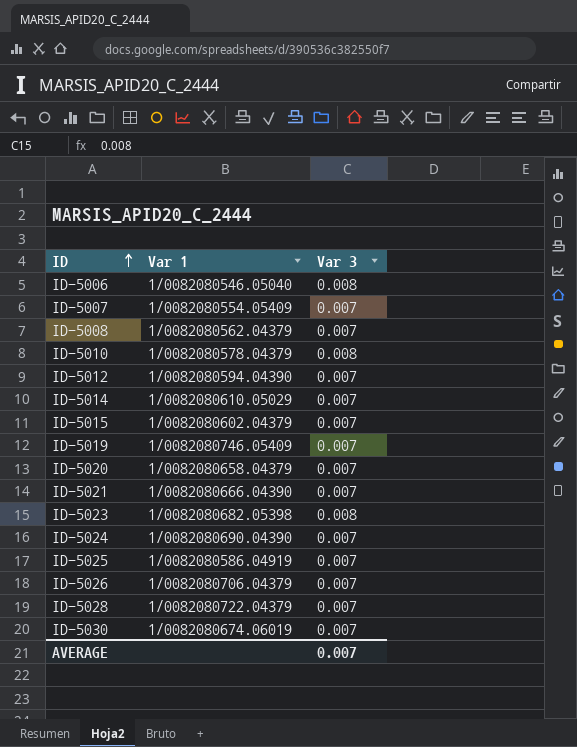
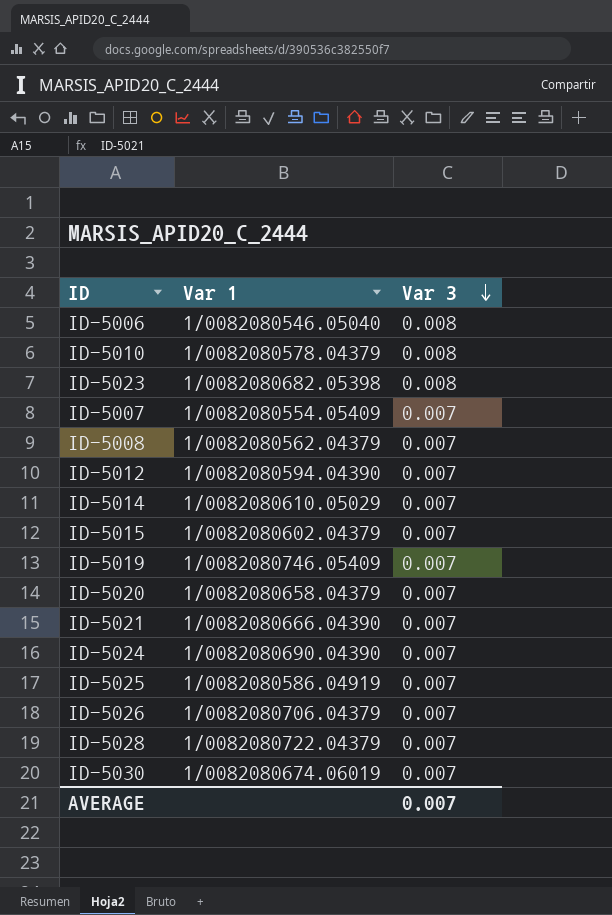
row order: ID ascending -> Var 3 descending

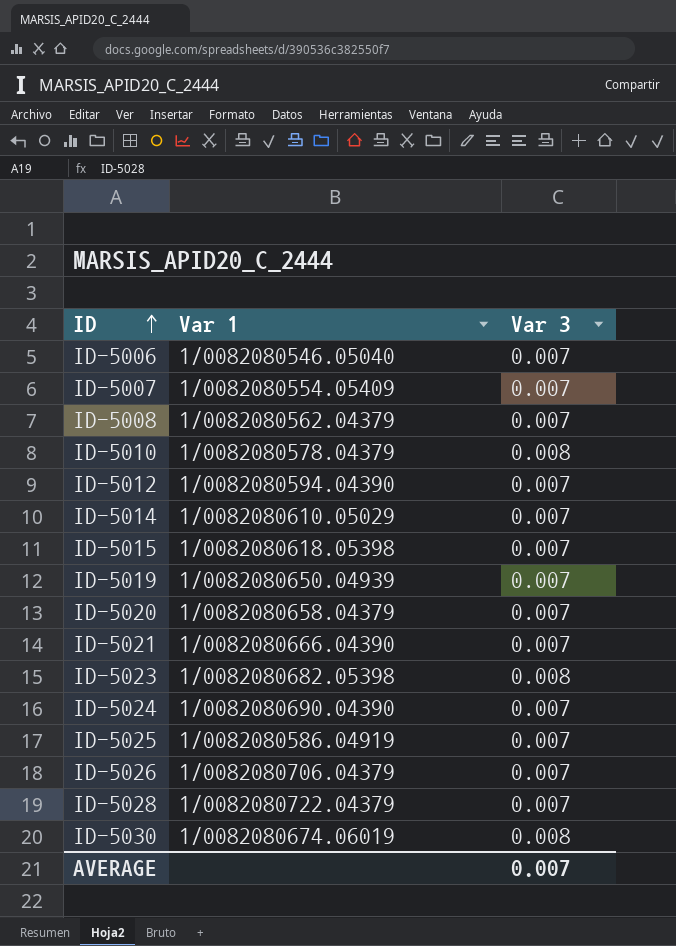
row order: Var 3 descending -> ID ascending
ID-5006 | Var 3: 0.008 -> 0.007
ID-5015 | Var 1: 1/0082080602.04379 -> 1/0082080618.05398
ID-5019 | Var 1: 1/0082080746.05409 -> 1/0082080650.04939
ID-5030 | Var 3: 0.007 -> 0.008

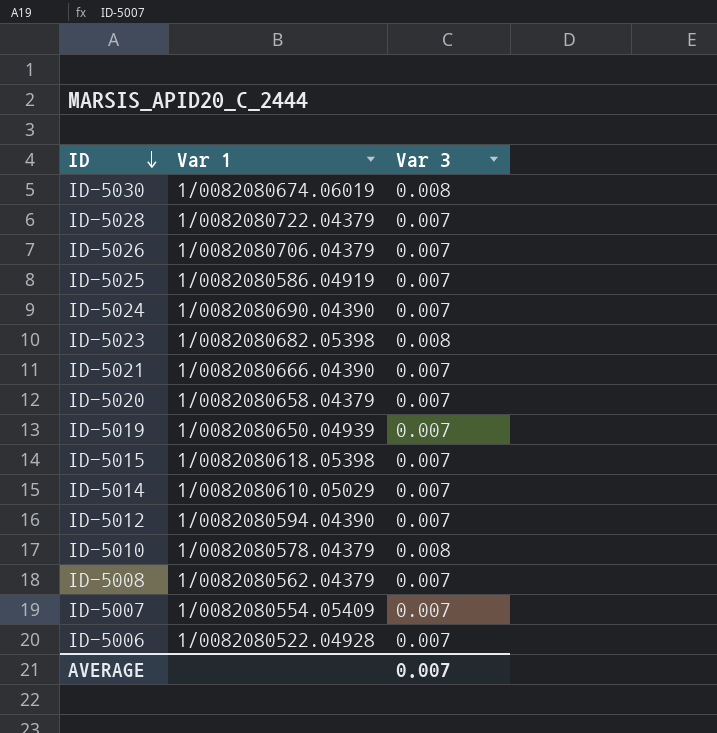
row order: ID ascending -> ID descending
ID-5006 | Var 1: 1/0082080546.05040 -> 1/0082080522.04928

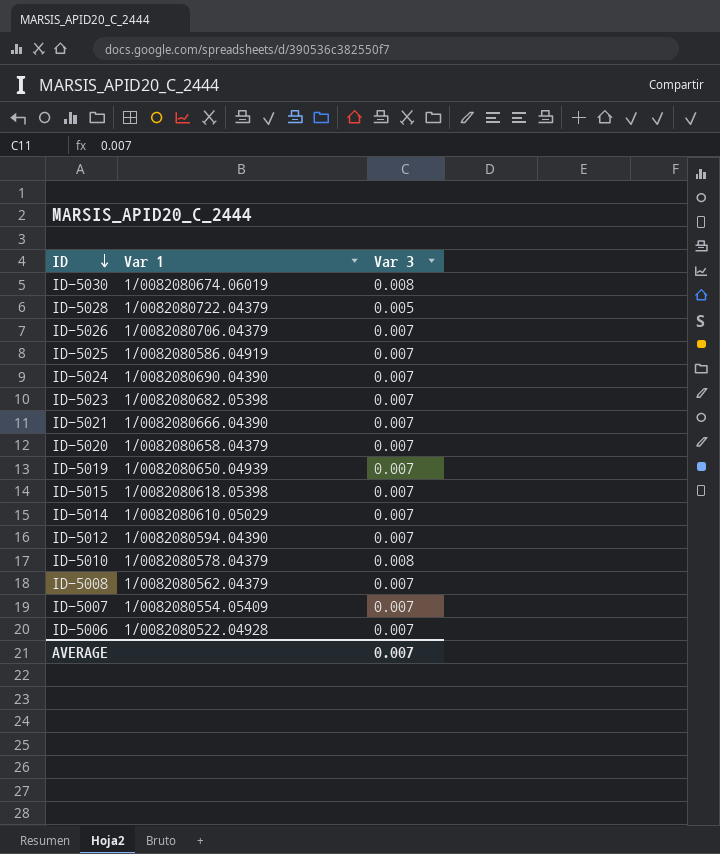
ID-5028 | Var 3: 0.007 -> 0.005
ID-5023 | Var 3: 0.008 -> 0.007

